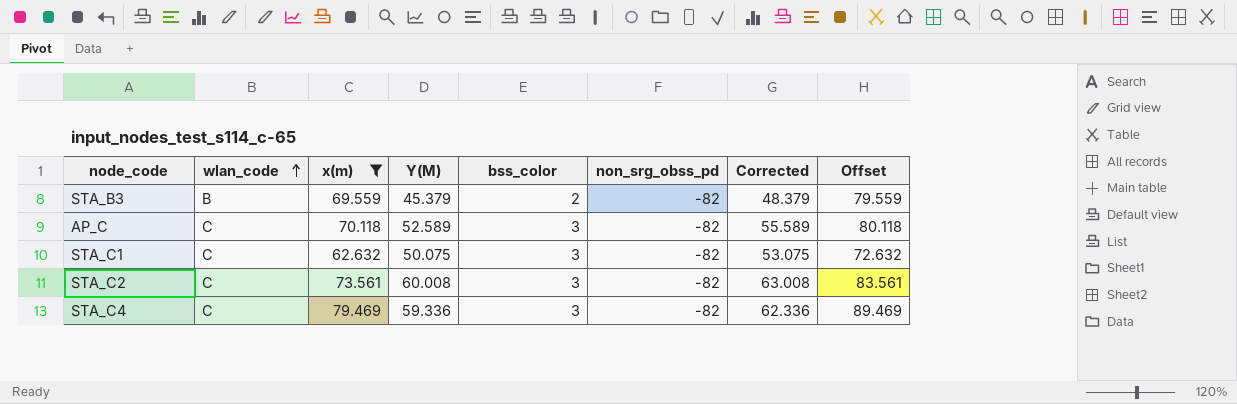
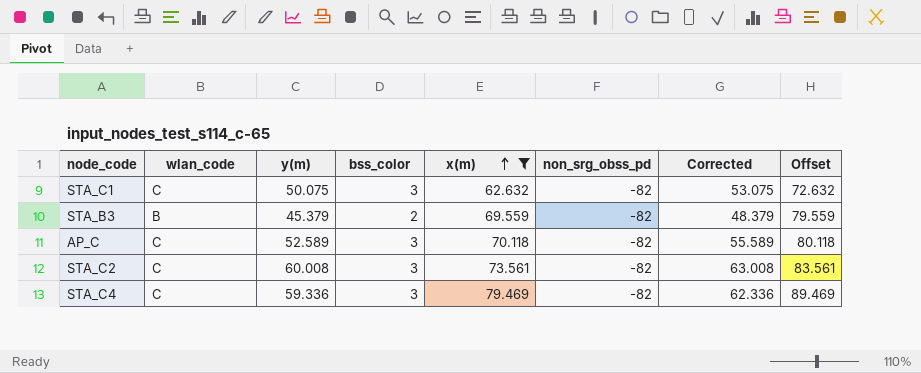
row order: wlan_code ascending -> x(m) ascending
column name: Y(M) -> y(m)
column x(m) | position: 3 -> 5

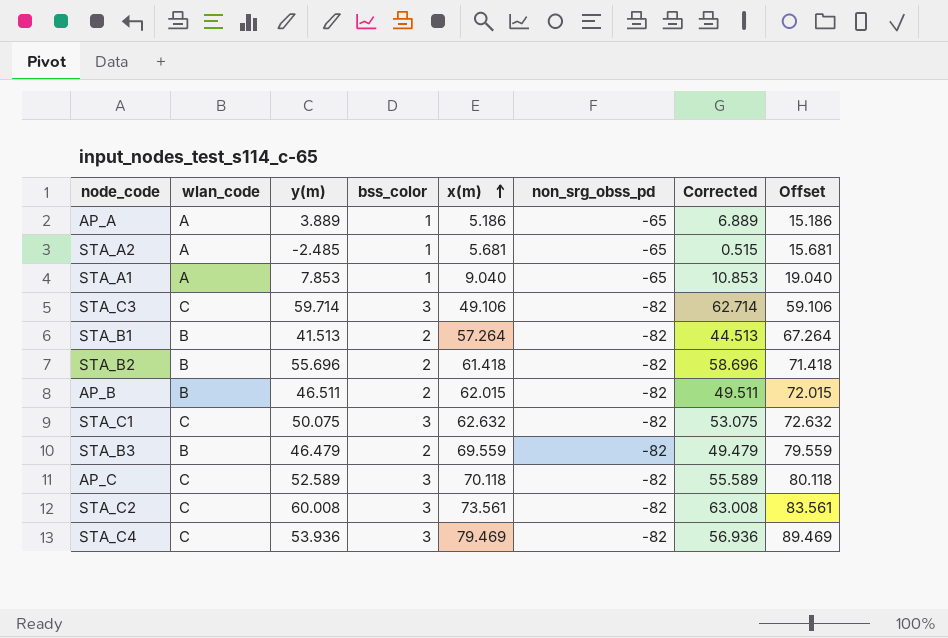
filter: x(m) >= 62.632 -> none
STA_B3 | y(m): 45.379 -> 46.479
STA_B3 | Corrected: 48.379 -> 49.479
STA_C4 | y(m): 59.336 -> 53.936
STA_C4 | Corrected: 62.336 -> 56.936

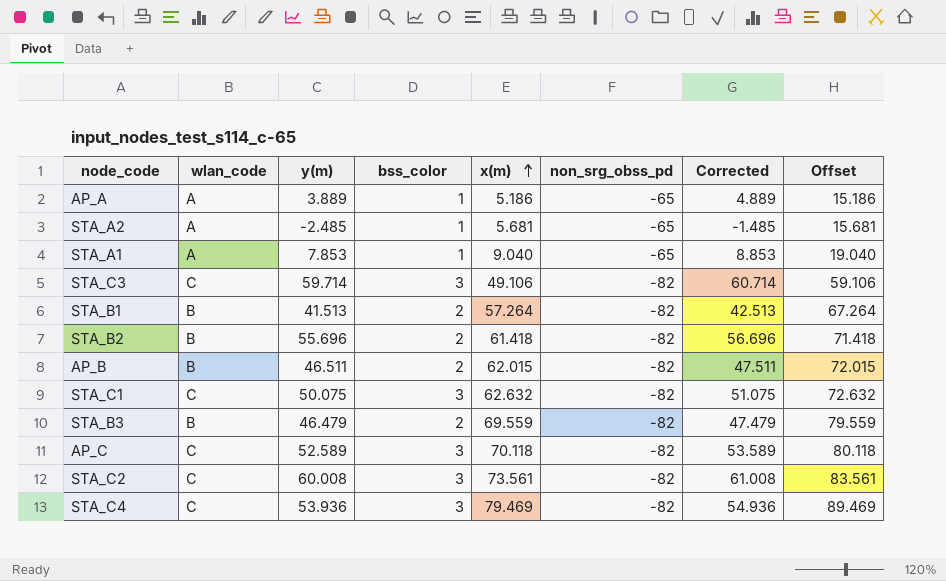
column Corrected | formula: [y(m)] + 3 -> [y(m)] + 1

